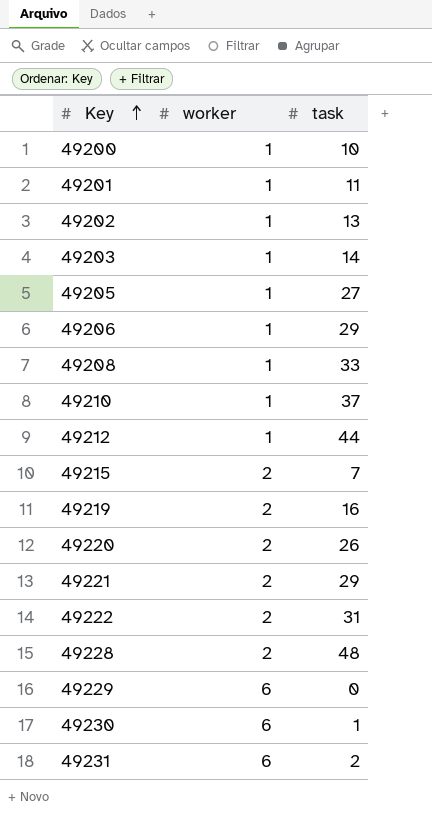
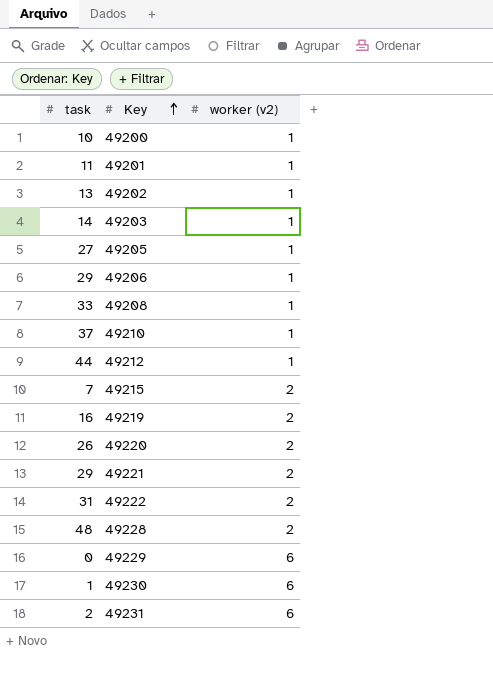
column task | position: 3 -> 1
column name: worker -> worker (v2)

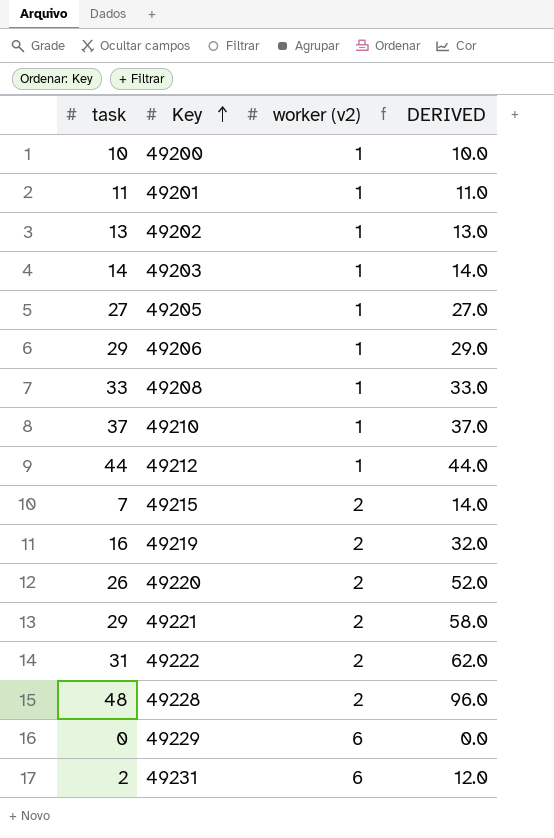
column DERIVED | formula: none -> [task] * [worker (v2)]
row 49230: 1 | 6 -> none

